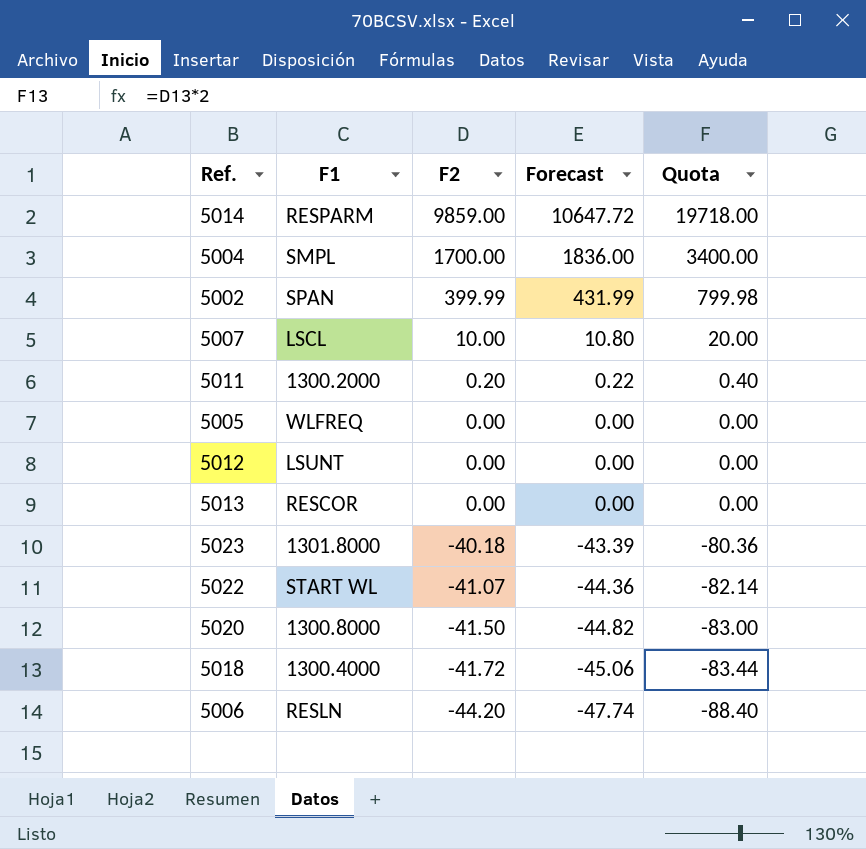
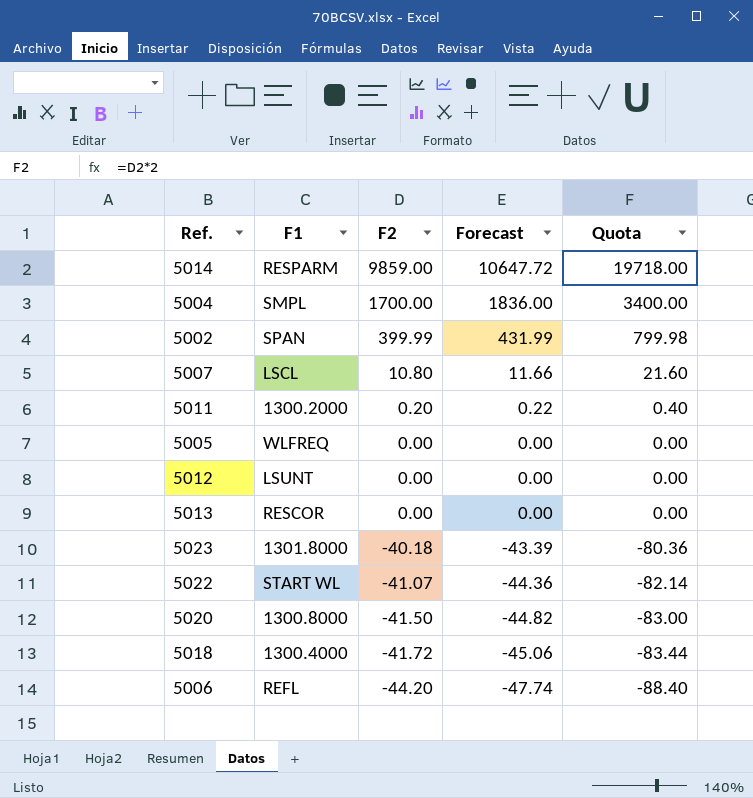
5007 | F2: 10.00 -> 10.80
5007 | Forecast: 10.80 -> 11.66
5007 | Quota: 20.00 -> 21.60
5006 | F1: RESLN -> REFL

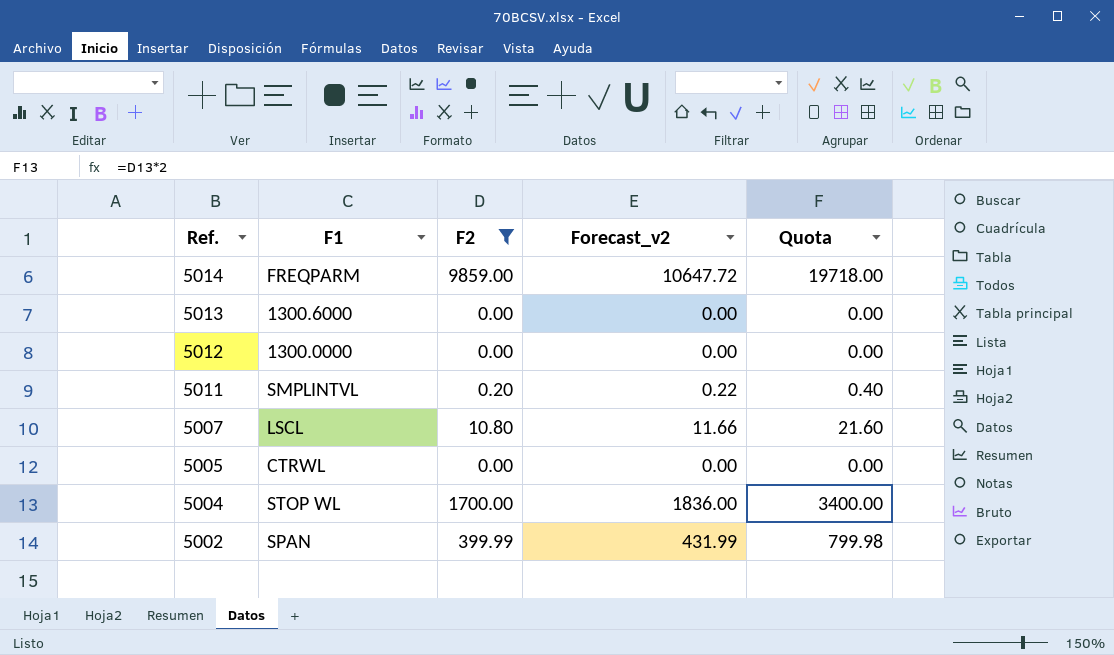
filter: none -> F2 >= 0.00
row order: F2 descending -> Ref. descending
column name: Forecast -> Forecast_v2
5014 | F1: RESPARM -> FREQPARM
5013 | F1: RESCOR -> 1300.6000
5012 | F1: LSUNT -> 1300.0000
5011 | F1: 1300.2000 -> SMPLINTVL
5005 | F1: WLFREQ -> CTRWL
5004 | F1: SMPL -> STOP WL

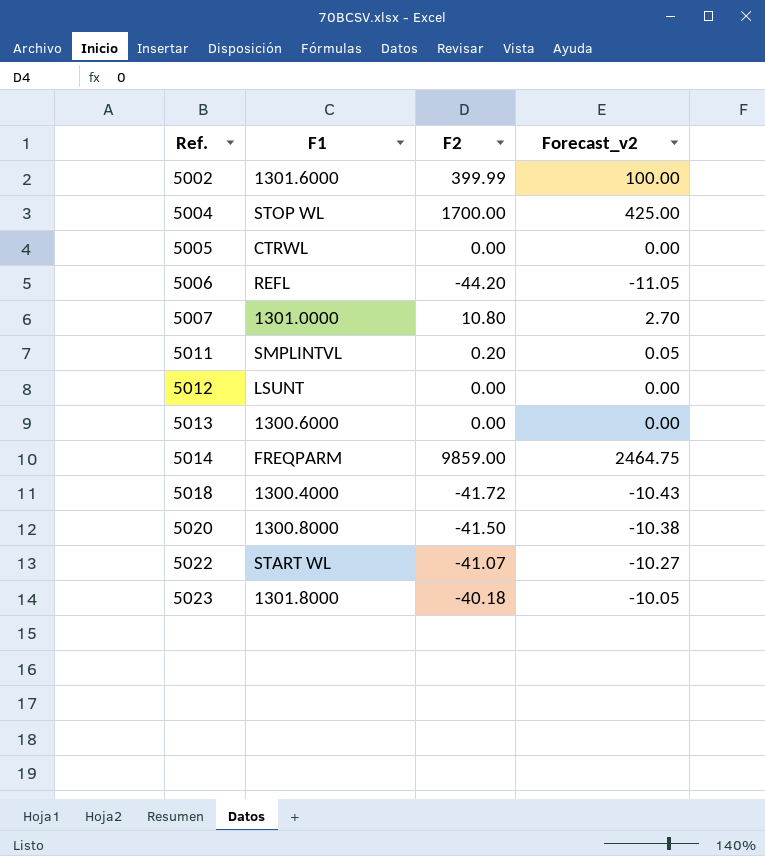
filter: F2 >= 0.00 -> none
row order: Ref. descending -> Ref. ascending
column Quota | formula: [F2] * 2 -> none
column Forecast_v2 | formula: [F2] * 1.08 -> [F2] * 0.25
5002 | F1: SPAN -> 1301.6000
5007 | F1: LSCL -> 1301.0000
5012 | F1: 1300.0000 -> LSUNT

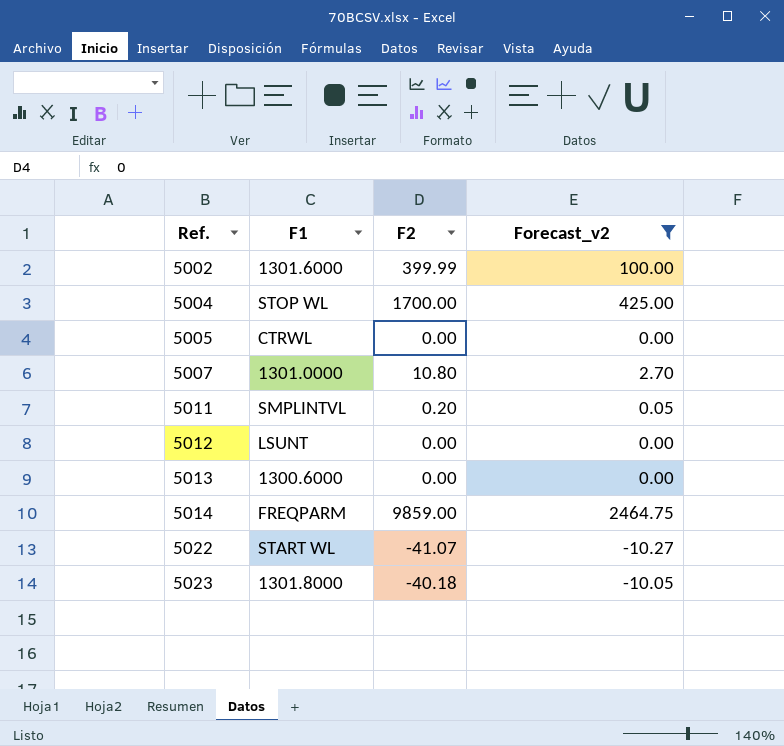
filter: none -> Forecast_v2 >= -10.27

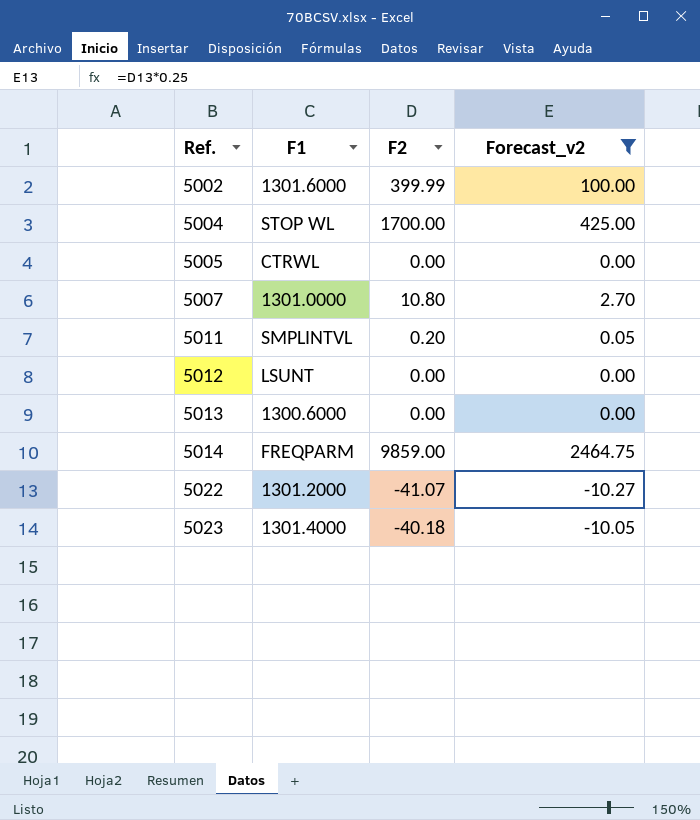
5022 | F1: START WL -> 1301.2000
5023 | F1: 1301.8000 -> 1301.4000

